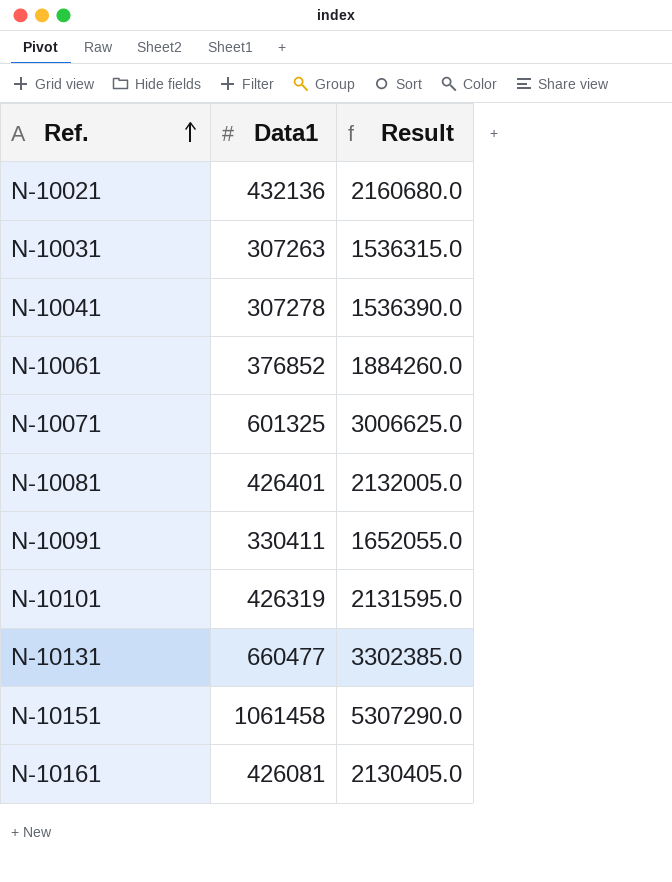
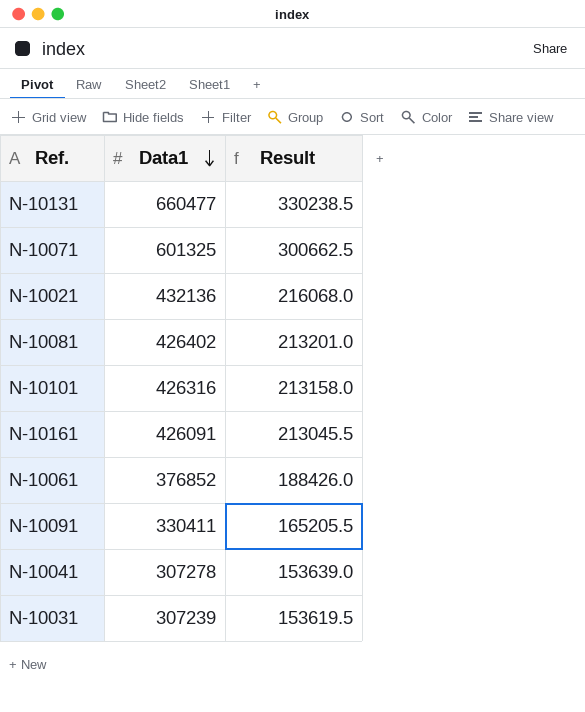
row order: Ref. ascending -> Data1 descending
column Result | formula: [Data1] * 5 -> [Data1] * 0.5
row N-10151: 1061458 | 5307290.0 -> none
N-10081 | Data1: 426401 -> 426402
N-10101 | Data1: 426319 -> 426316
N-10161 | Data1: 426081 -> 426091
N-10031 | Data1: 307263 -> 307239

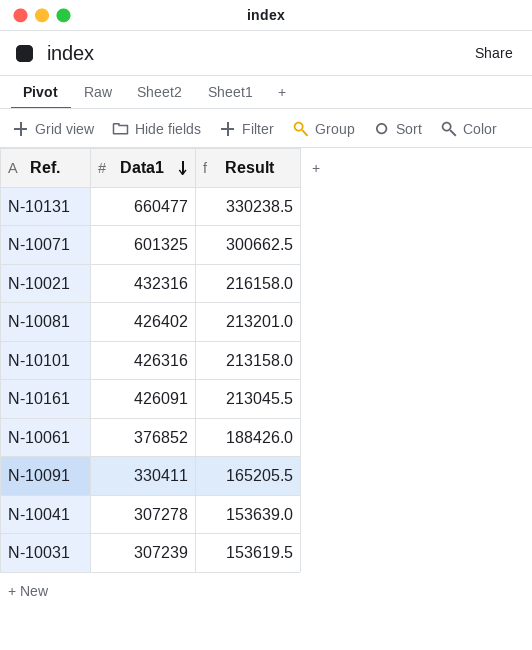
N-10021 | Data1: 432136 -> 432316
N-10021 | Result: 216068.0 -> 216158.0

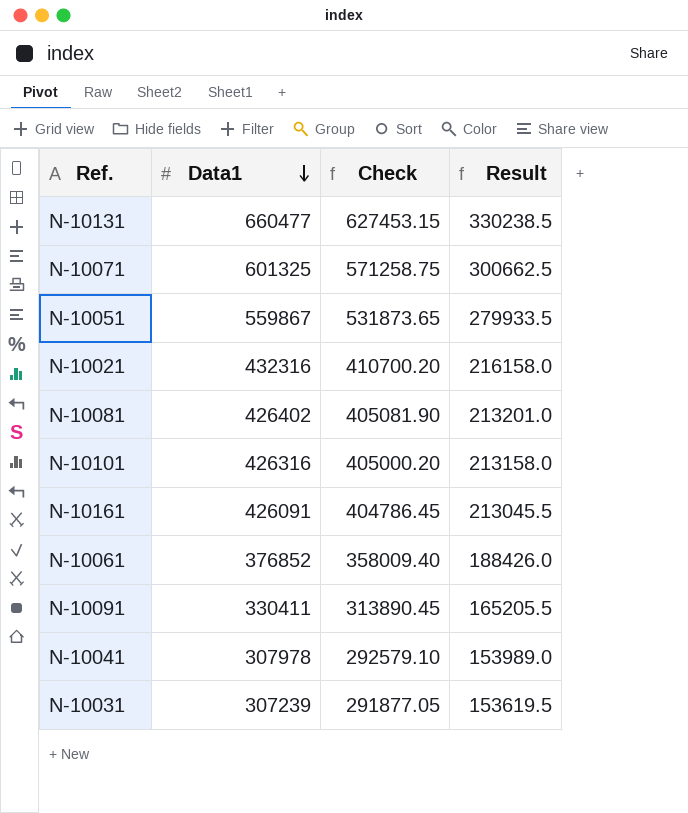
column Check | formula: none -> [Data1] * 0.95
row N-10051: none -> 559867 | 531873.65 | 279933.5
N-10041 | Data1: 307278 -> 307978
N-10041 | Result: 153639.0 -> 153989.0

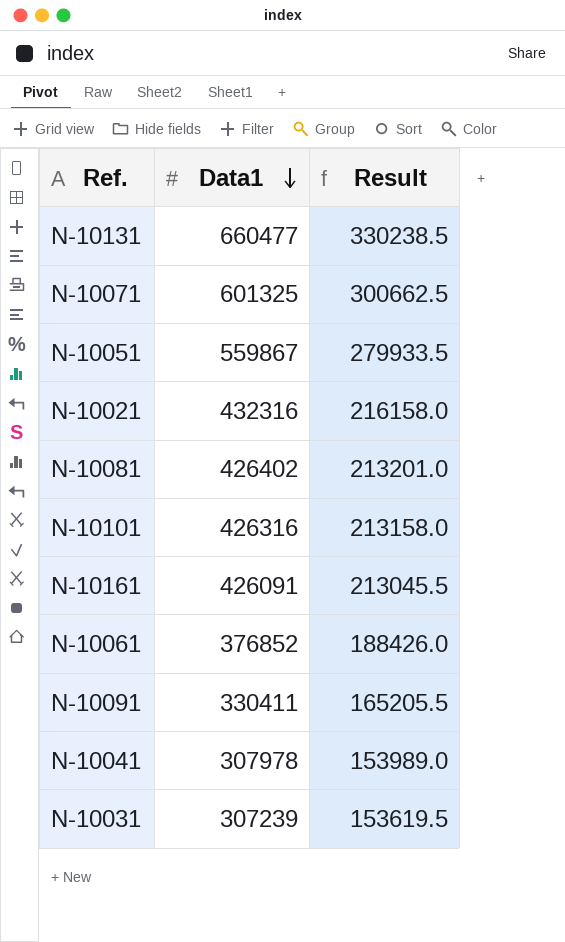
column Check | formula: [Data1] * 0.95 -> none

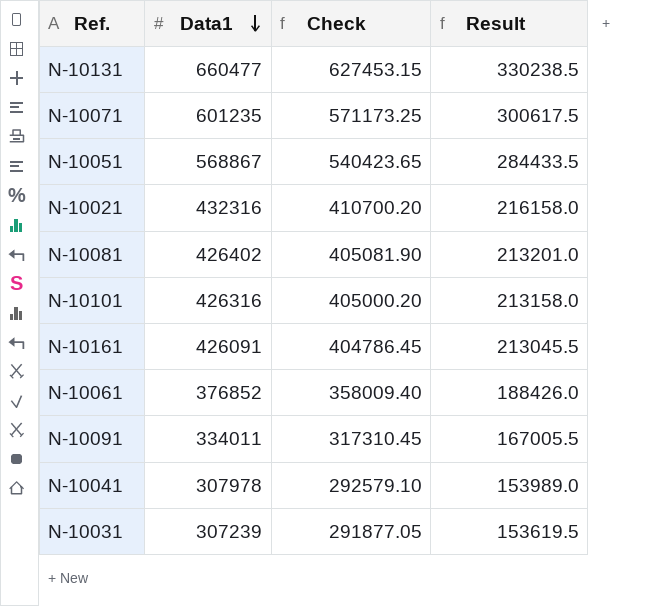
column Check | formula: none -> [Data1] * 0.95
N-10071 | Data1: 601325 -> 601235
N-10071 | Result: 300662.5 -> 300617.5
N-10051 | Data1: 559867 -> 568867
N-10051 | Result: 279933.5 -> 284433.5
N-10091 | Data1: 330411 -> 334011
N-10091 | Result: 165205.5 -> 167005.5

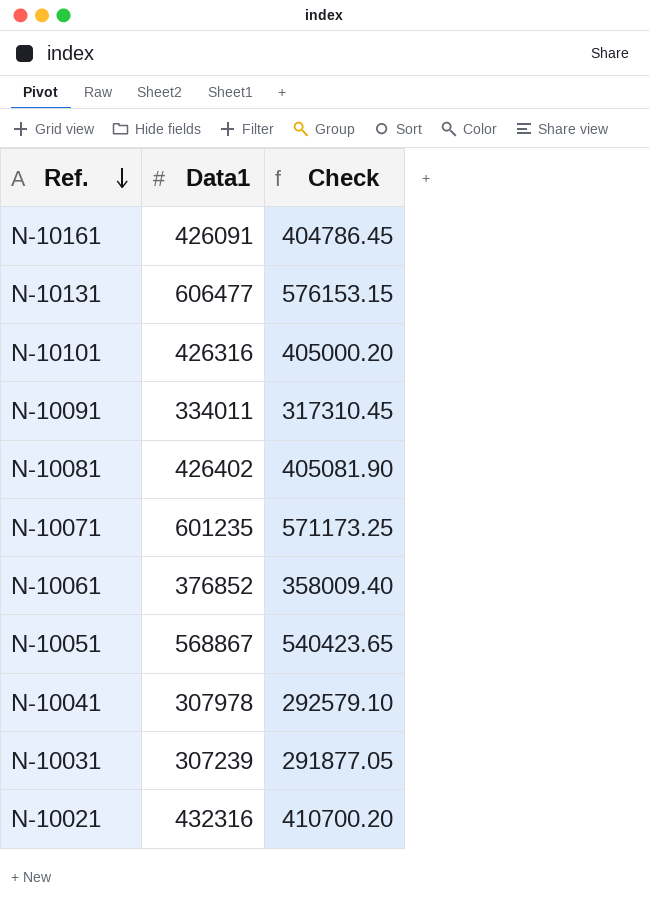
row order: Data1 descending -> Ref. descending
column Result | formula: [Data1] * 0.5 -> none
N-10131 | Data1: 660477 -> 606477
N-10131 | Check: 627453.15 -> 576153.15

